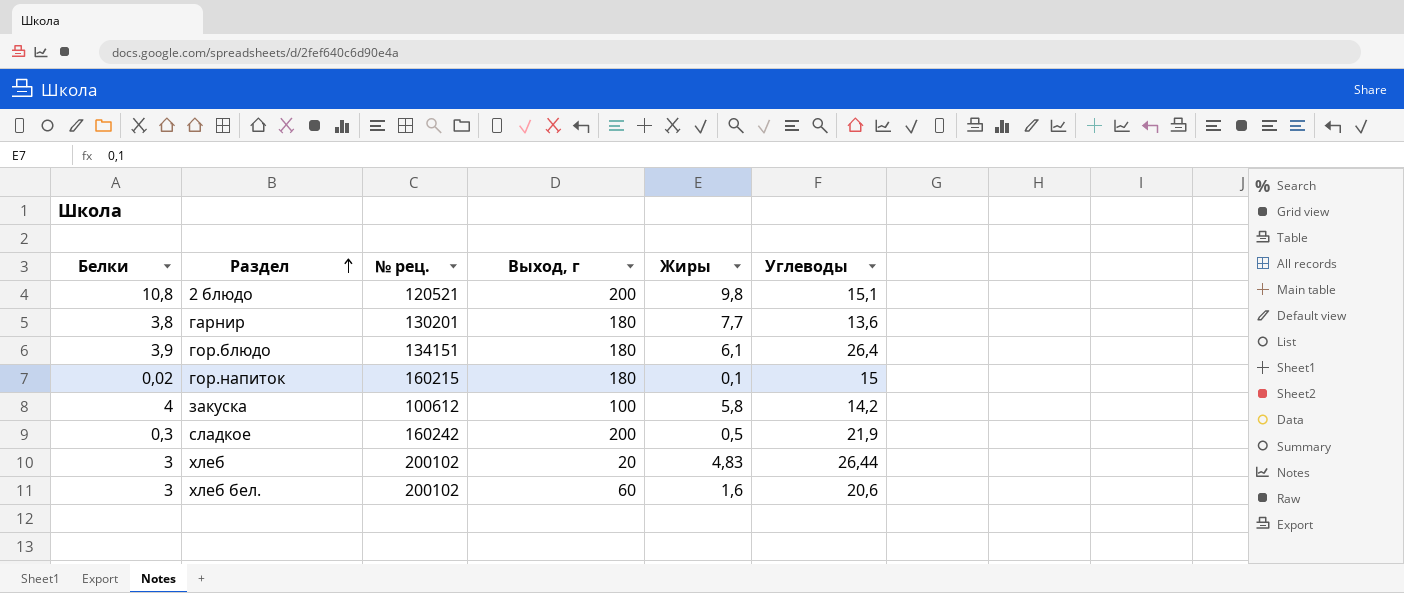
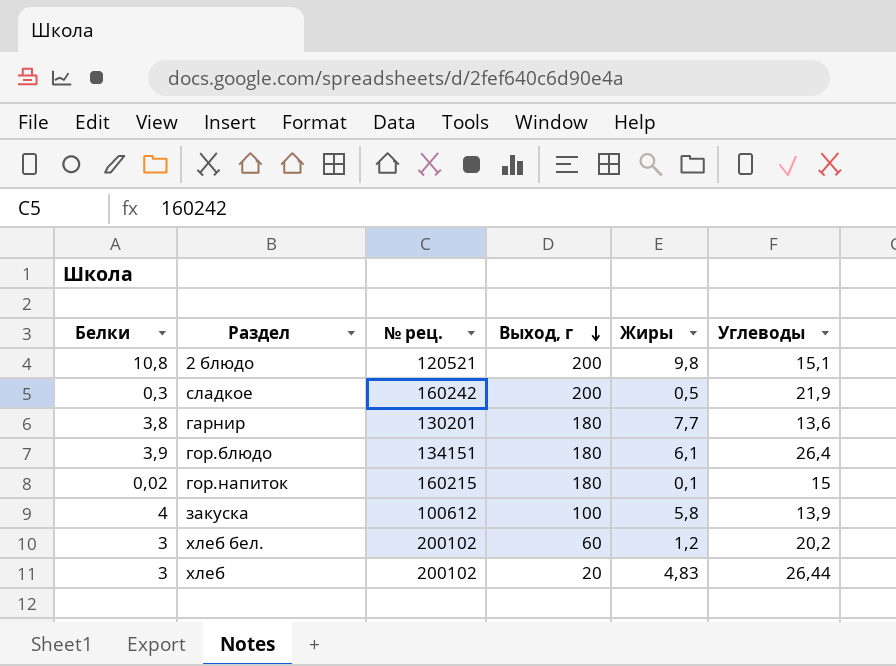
row order: Раздел ascending -> Выход, г descending
закуска | Углеводы: 14,2 -> 13,9
хлеб бел. | Жиры: 1,6 -> 1,2
хлеб бел. | Углеводы: 20,6 -> 20,2

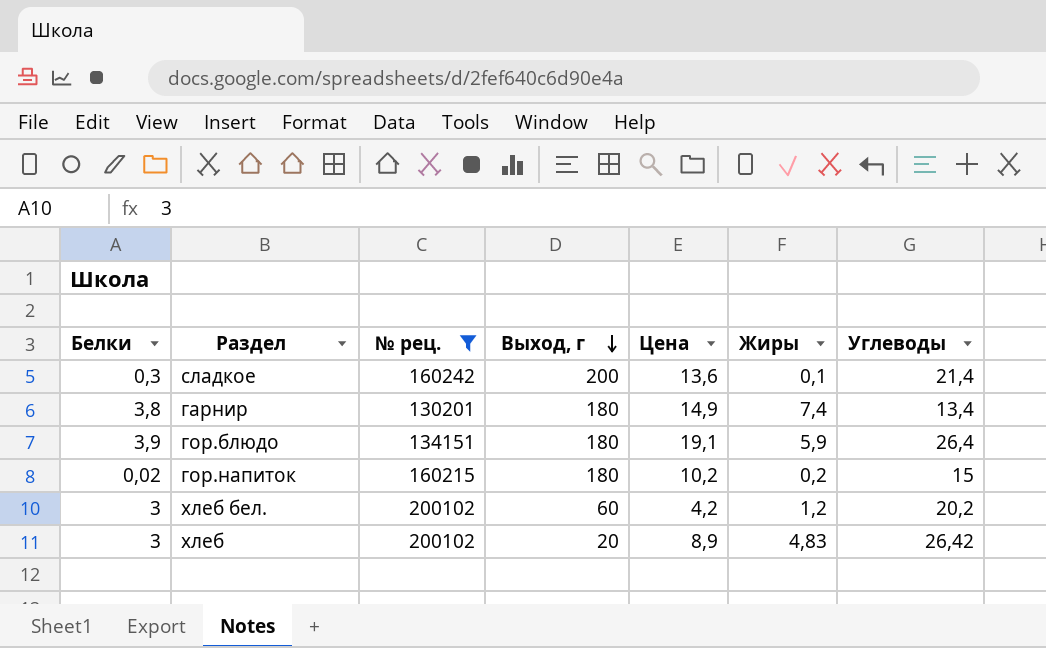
filter: none -> № рец. >= 130201
column Цена | position: none -> 5
сладкое | Жиры: 0,5 -> 0,1
сладкое | Углеводы: 21,9 -> 21,4
гарнир | Жиры: 7,7 -> 7,4
гарнир | Углеводы: 13,6 -> 13,4
гор.блюдо | Жиры: 6,1 -> 5,9
гор.напиток | Жиры: 0,1 -> 0,2
хлеб | Углеводы: 26,44 -> 26,42

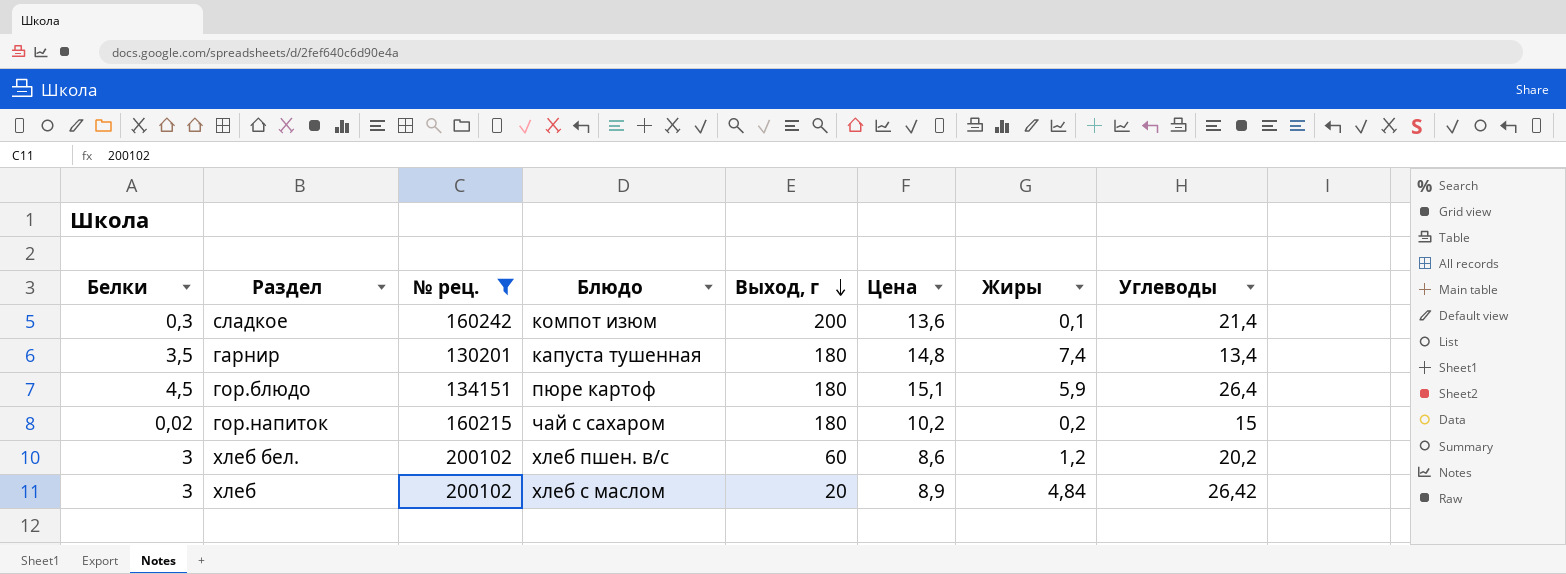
column Блюдо | position: none -> 4
гарнир | Белки: 3,8 -> 3,5
гарнир | Цена: 14,9 -> 14,8
гор.блюдо | Белки: 3,9 -> 4,5
гор.блюдо | Цена: 19,1 -> 15,1
хлеб бел. | Цена: 4,2 -> 8,6
хлеб | Жиры: 4,83 -> 4,84

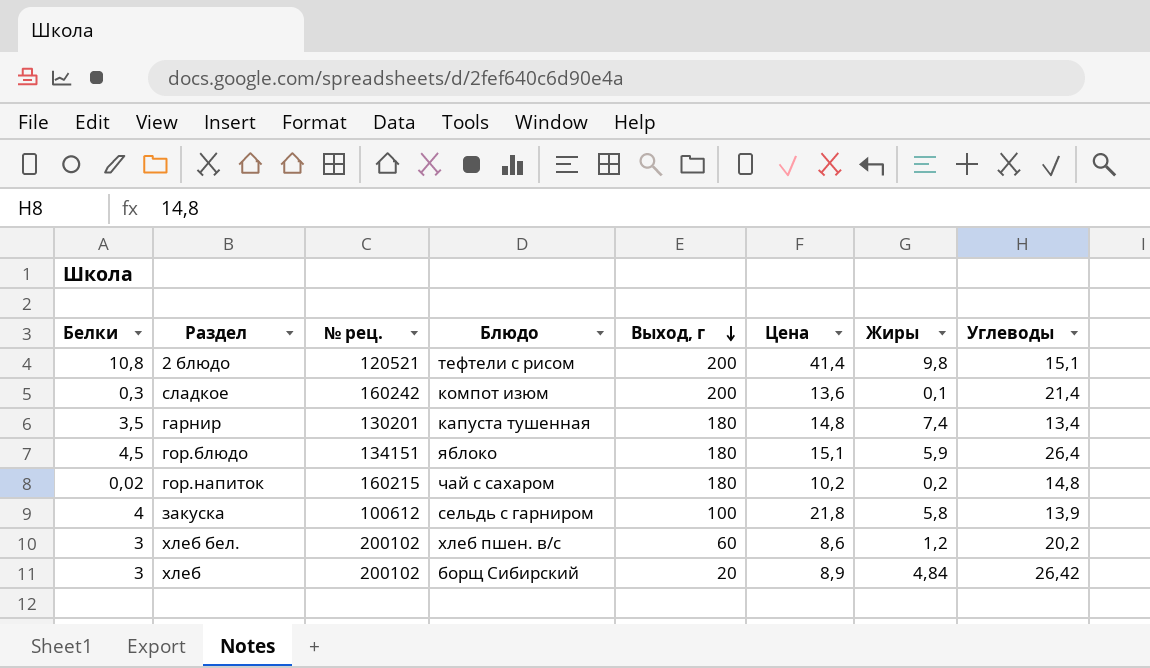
filter: № рец. >= 130201 -> none
гор.блюдо | Блюдо: пюре картоф -> яблоко
гор.напиток | Углеводы: 15 -> 14,8
хлеб | Блюдо: хлеб с маслом -> борщ Сибирский

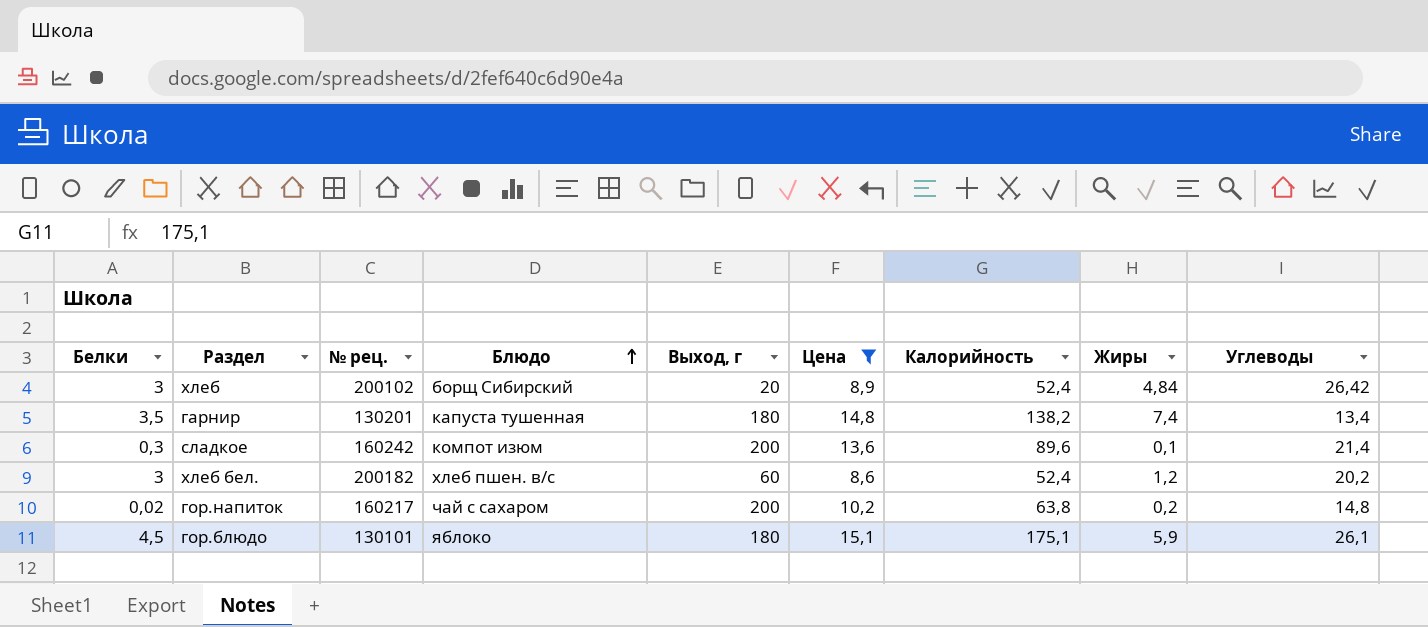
filter: none -> Цена <= 15,1
row order: Выход, г descending -> Блюдо ascending
column Калорийность | position: none -> 7
хлеб бел. | № рец.: 200102 -> 200182
гор.напиток | № рец.: 160215 -> 160217
гор.напиток | Выход, г: 180 -> 200
гор.блюдо | № рец.: 134151 -> 130101
гор.блюдо | Углеводы: 26,4 -> 26,1

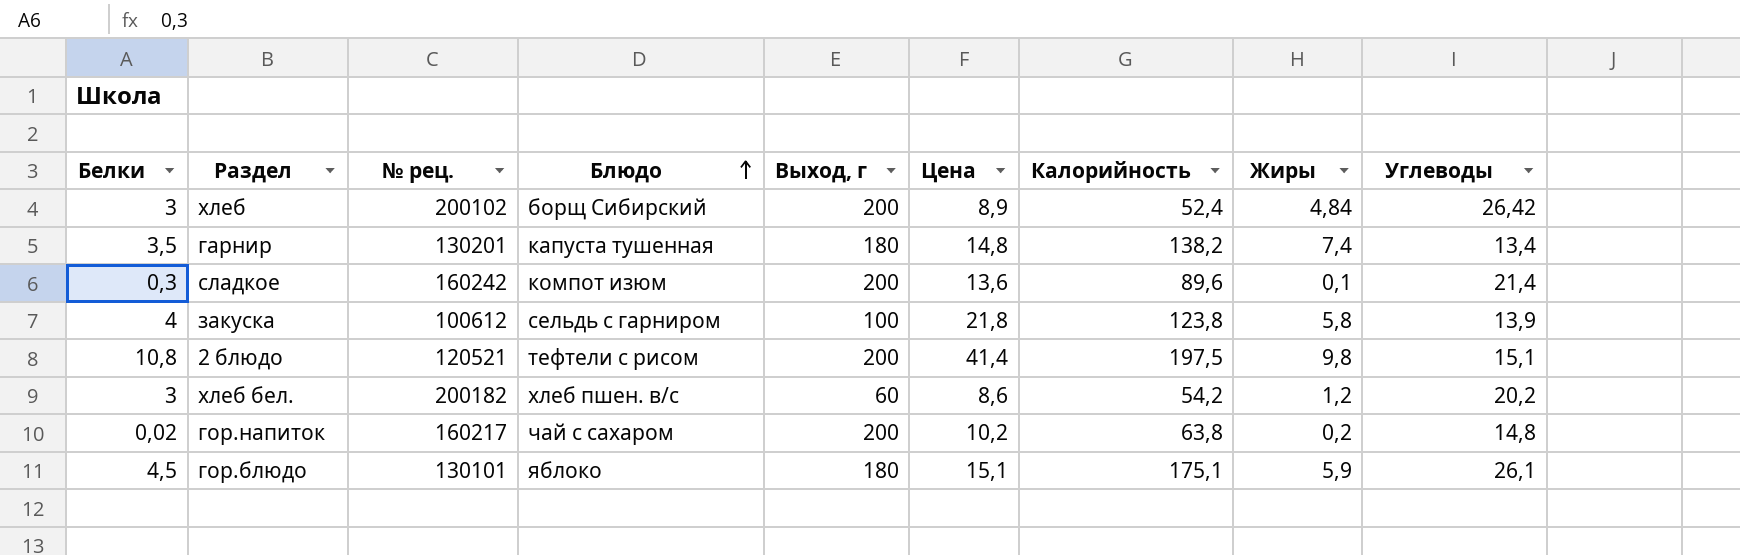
filter: Цена <= 15,1 -> none
хлеб | Выход, г: 20 -> 200
хлеб бел. | Калорийность: 52,4 -> 54,2

